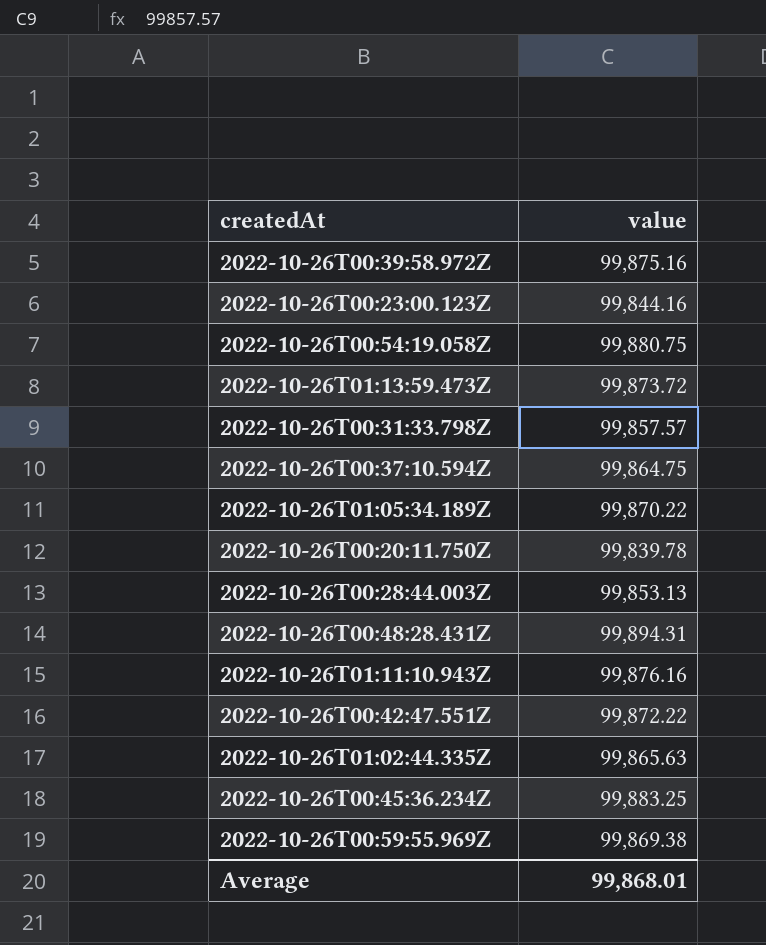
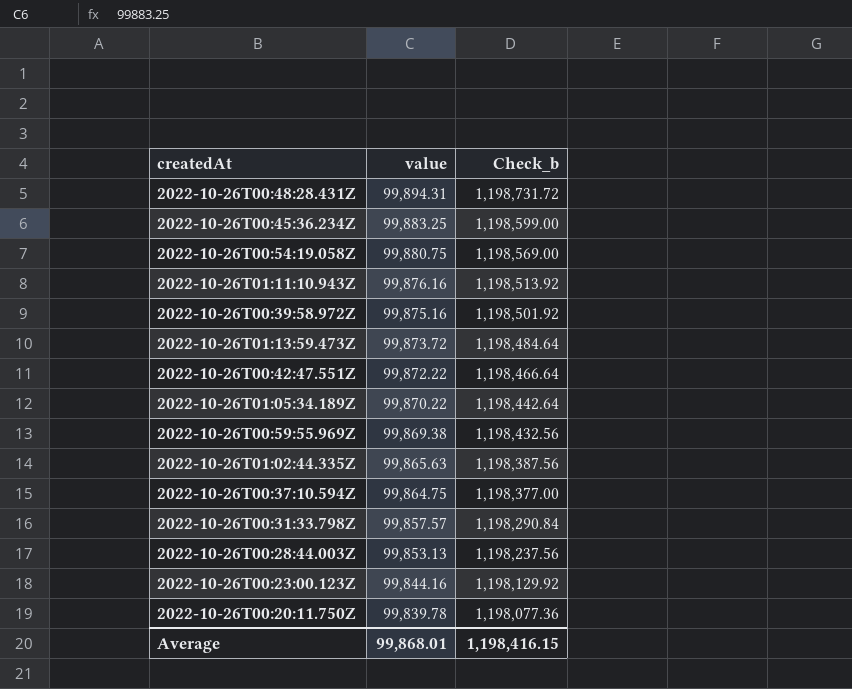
row order: none -> value descending
column Check_b | formula: none -> [value] * 12

